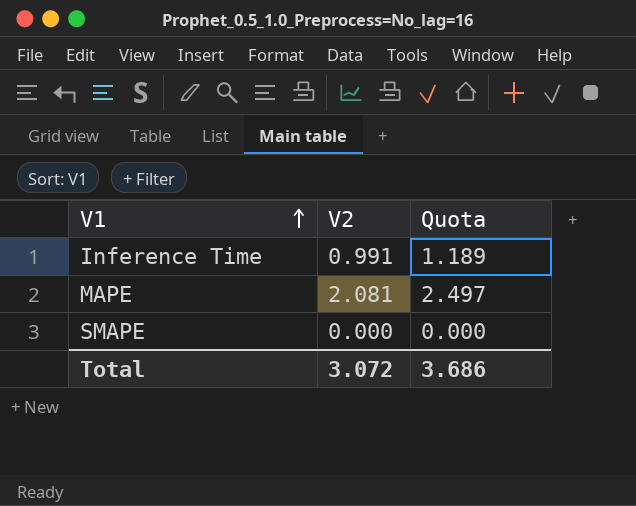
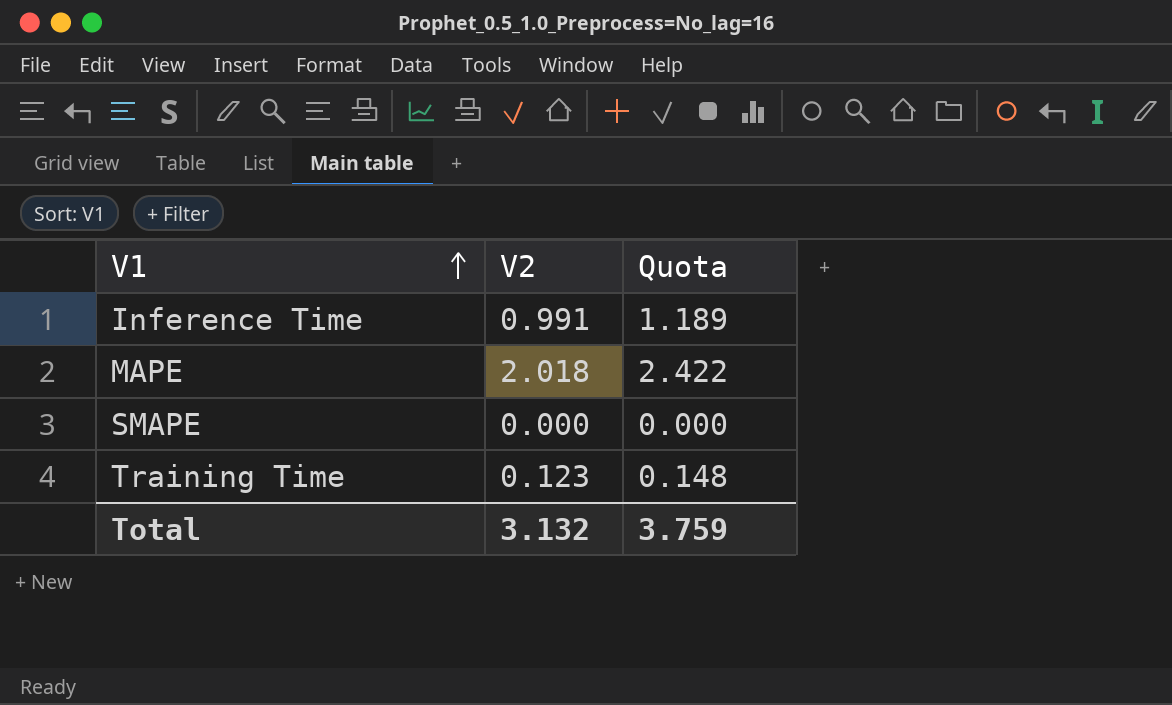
MAPE | V2: 2.081 -> 2.018
MAPE | Quota: 2.497 -> 2.422
row Training Time: none -> 0.123 | 0.148
Total | V2: 3.072 -> 3.132
Total | Quota: 3.686 -> 3.759

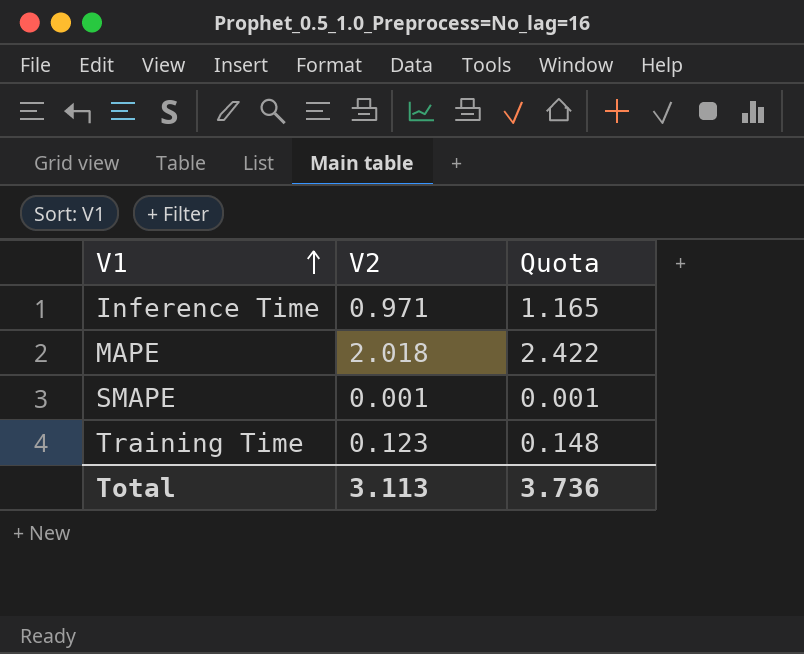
Inference Time | V2: 0.991 -> 0.971
Inference Time | Quota: 1.189 -> 1.165
SMAPE | V2: 0.000 -> 0.001
SMAPE | Quota: 0.000 -> 0.001
Total | V2: 3.132 -> 3.113
Total | Quota: 3.759 -> 3.736

